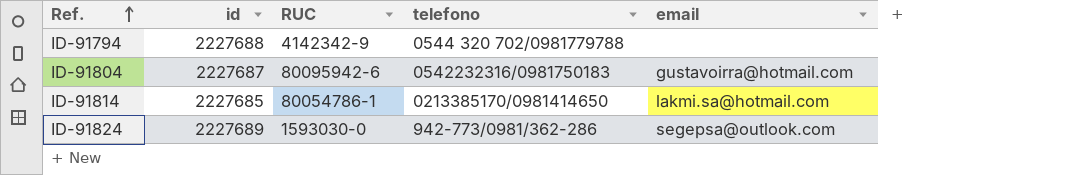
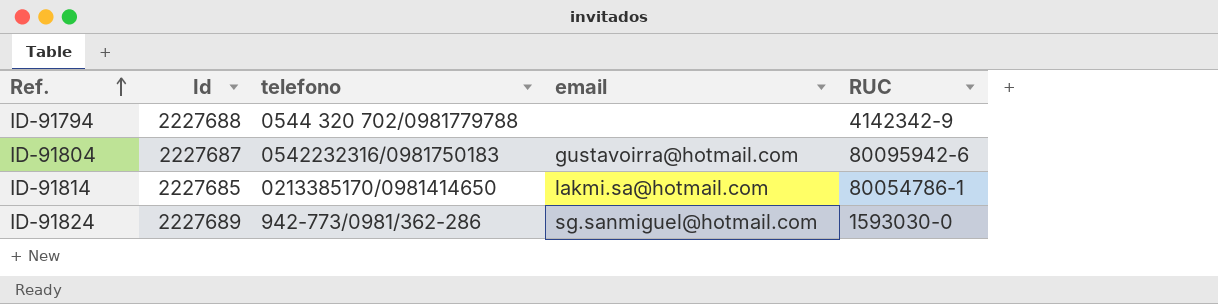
column name: id -> Id
column RUC | position: 3 -> 5
ID-91824 | email: segepsa@outlook.com -> sg.sanmiguel@hotmail.com

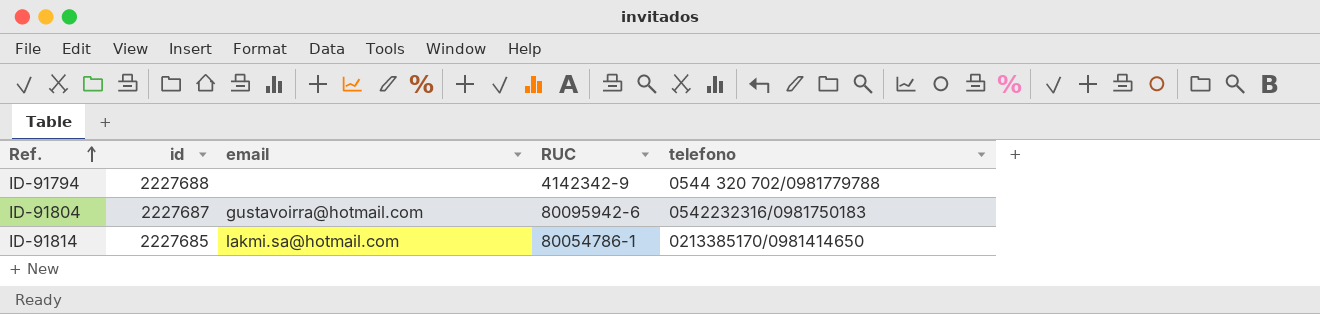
column name: Id -> id
column telefono | position: 3 -> 5
row ID-91824: 2227689 | 942-773/0981/362-286 | sg.sanmiguel@hotmail.com | 1593030-0 -> none

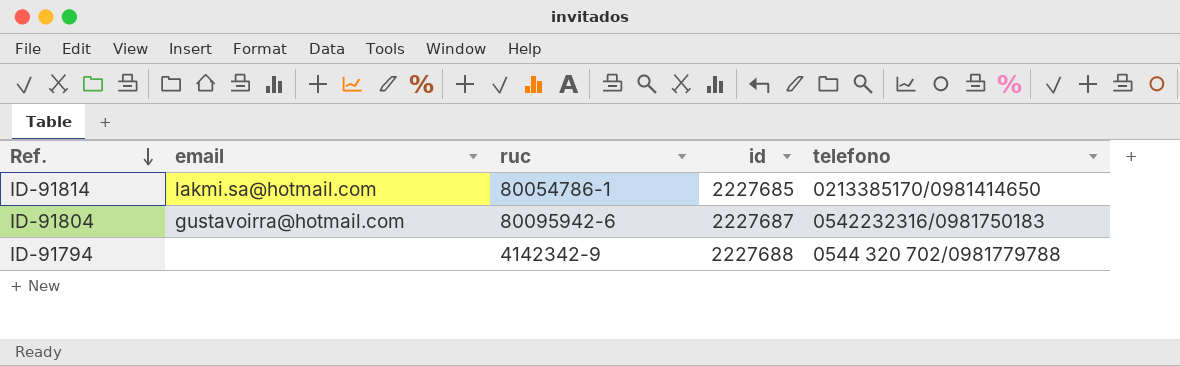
row order: Ref. ascending -> Ref. descending
column name: RUC -> ruc
column id | position: 2 -> 4

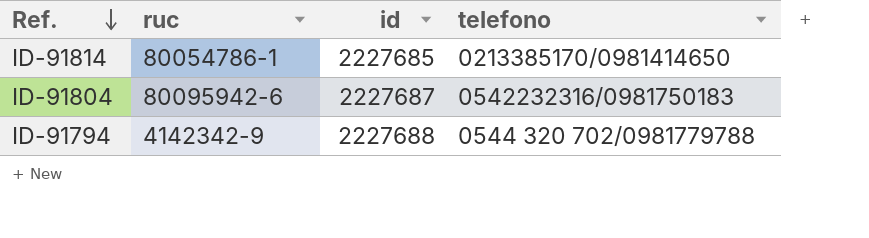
column email | position: 2 -> none

